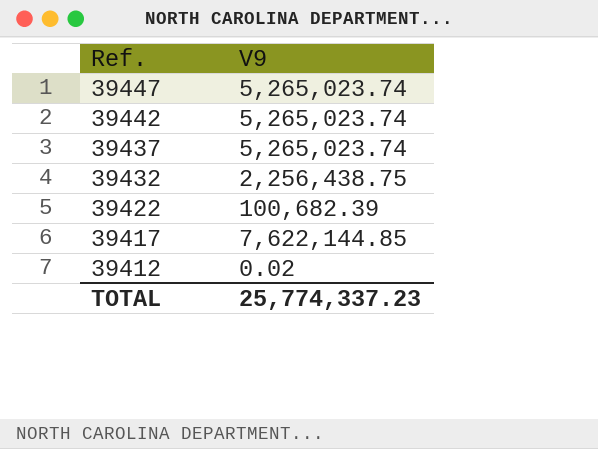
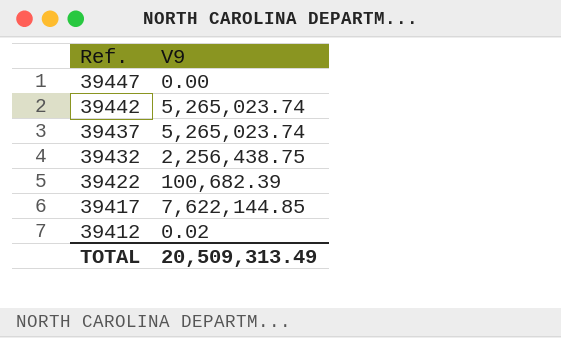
39447 | V9: 5,265,023.74 -> 0.00
TOTAL | V9: 25,774,337.23 -> 20,509,313.49

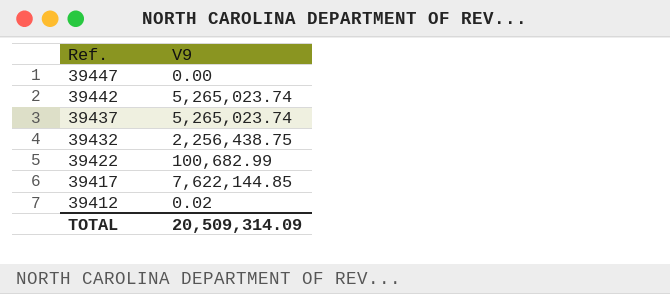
39422 | V9: 100,682.39 -> 100,682.99
TOTAL | V9: 20,509,313.49 -> 20,509,314.09

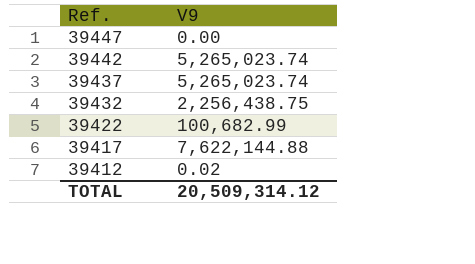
39417 | V9: 7,622,144.85 -> 7,622,144.88
TOTAL | V9: 20,509,314.09 -> 20,509,314.12

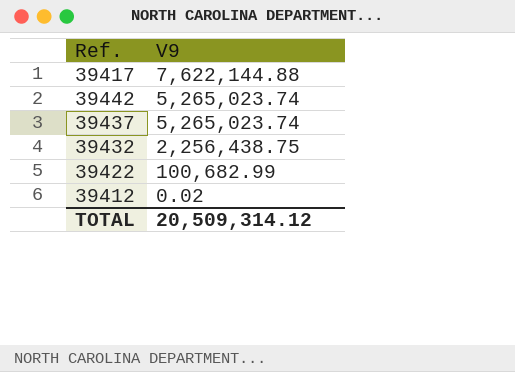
row order: Ref. descending -> V9 descending
row 39447: 0.00 -> none

